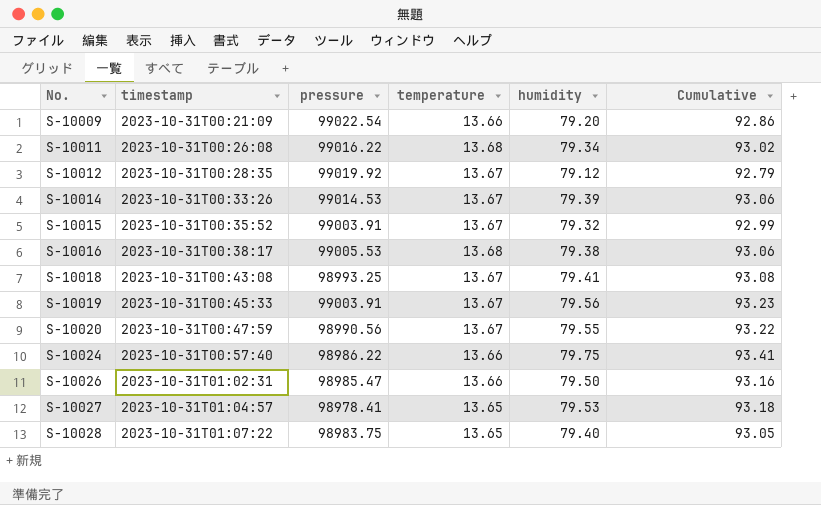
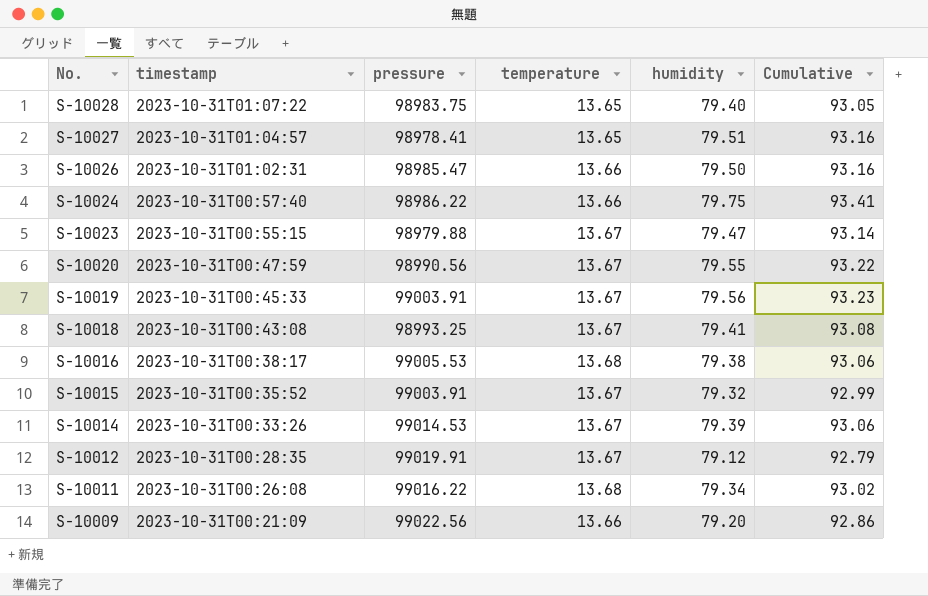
row order: No. ascending -> No. descending
S-10027 | humidity: 79.53 -> 79.51
S-10027 | Cumulative: 93.18 -> 93.16
row S-10023: none -> 2023-10-31T00:55:15 | 98979.88 | 13.67 | 79.47 | 93.14
S-10012 | pressure: 99019.92 -> 99019.91
S-10009 | pressure: 99022.54 -> 99022.56

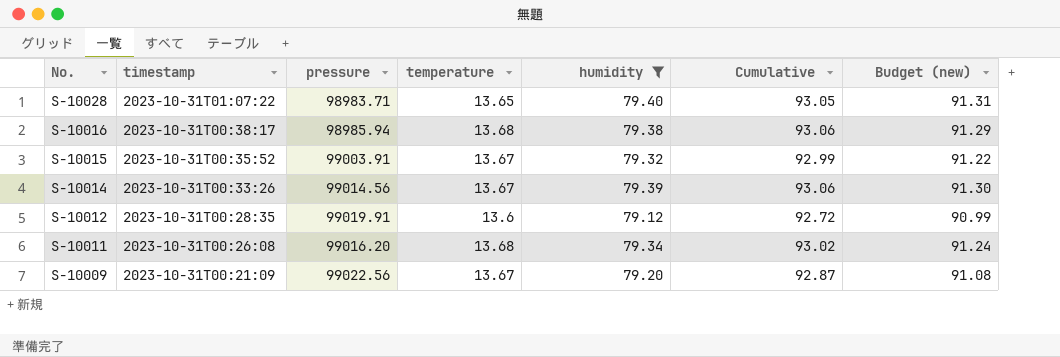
filter: none -> humidity <= 79.40
column Budget (new) | formula: none -> [humidity] * 1.15
S-10028 | pressure: 98983.75 -> 98983.71
S-10016 | pressure: 99005.53 -> 98985.94
S-10014 | pressure: 99014.53 -> 99014.56
S-10012 | temperature: 13.67 -> 13.6
S-10012 | Cumulative: 92.79 -> 92.72
S-10011 | pressure: 99016.22 -> 99016.20
S-10009 | temperature: 13.66 -> 13.67
S-10009 | Cumulative: 92.86 -> 92.87

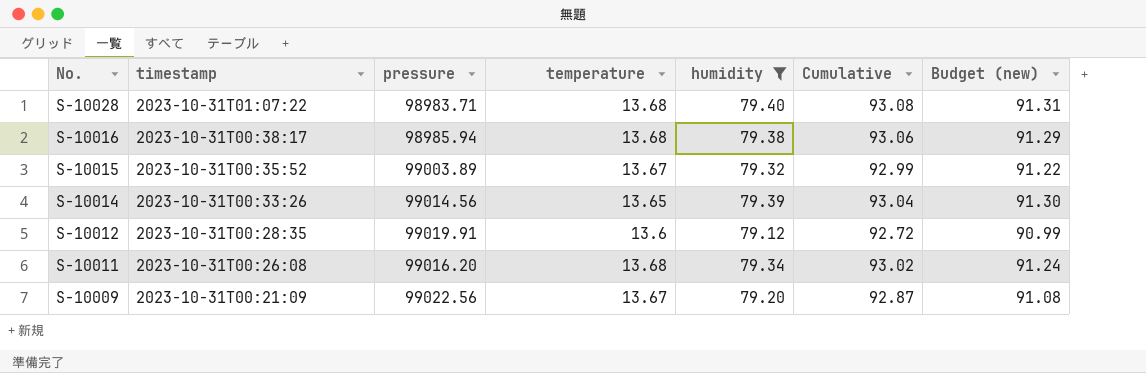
S-10028 | temperature: 13.65 -> 13.68
S-10028 | Cumulative: 93.05 -> 93.08
S-10015 | pressure: 99003.91 -> 99003.89
S-10014 | temperature: 13.67 -> 13.65
S-10014 | Cumulative: 93.06 -> 93.04

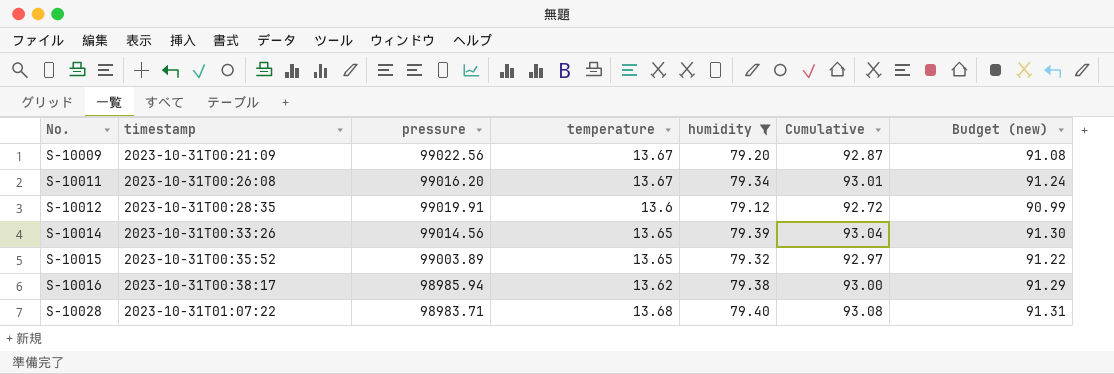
row order: No. descending -> No. ascending
S-10011 | temperature: 13.68 -> 13.67
S-10011 | Cumulative: 93.02 -> 93.01
S-10015 | temperature: 13.67 -> 13.65
S-10015 | Cumulative: 92.99 -> 92.97
S-10016 | temperature: 13.68 -> 13.62
S-10016 | Cumulative: 93.06 -> 93.00

